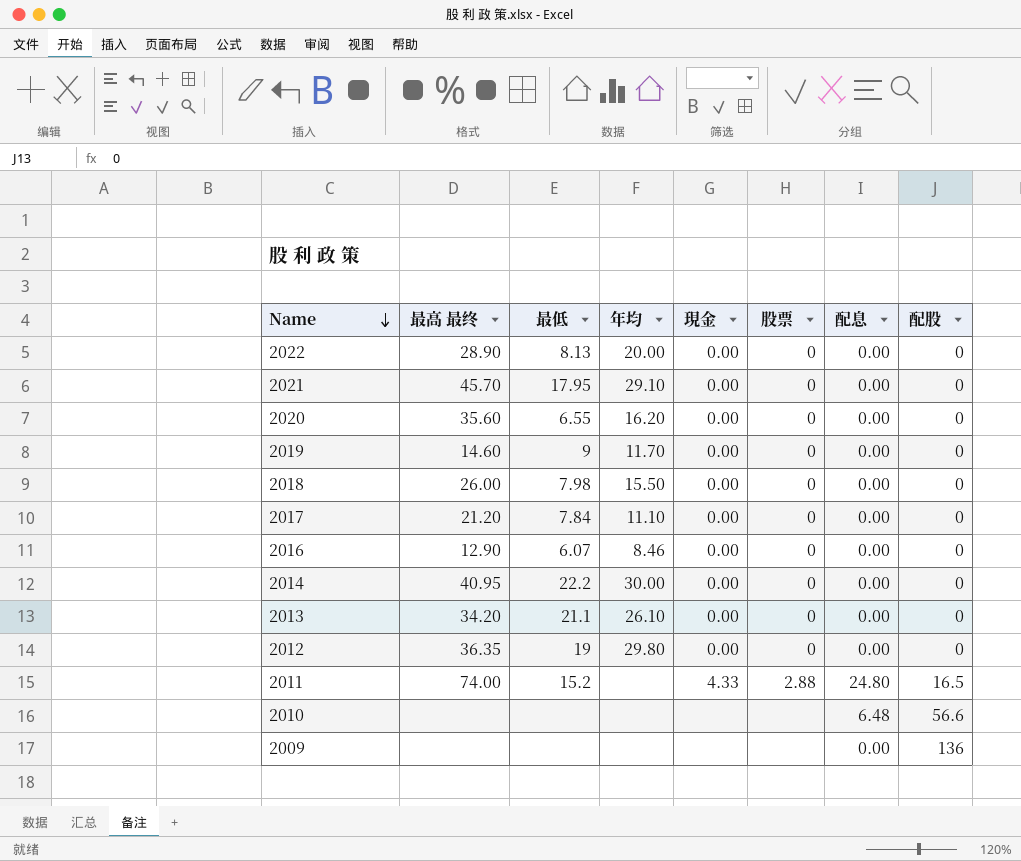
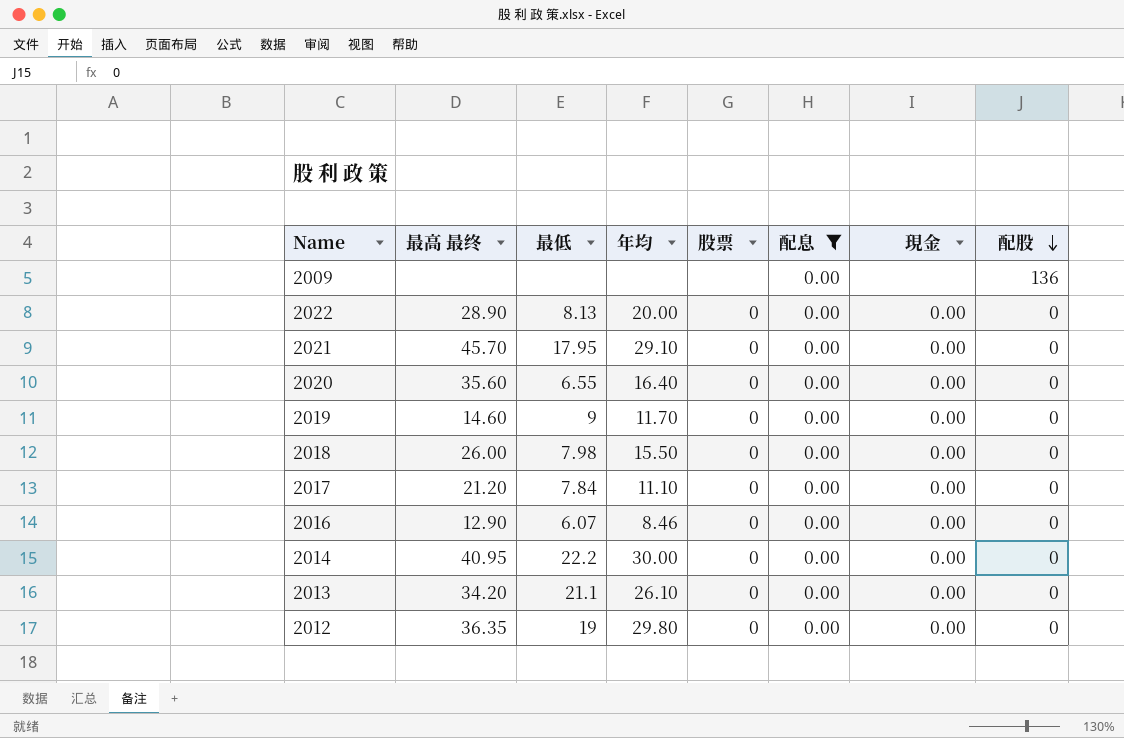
filter: none -> 配息 = 0.00
row order: Name descending -> 配股 descending
column 現金 | position: 5 -> 7
2020 | 年均: 16.20 -> 16.40

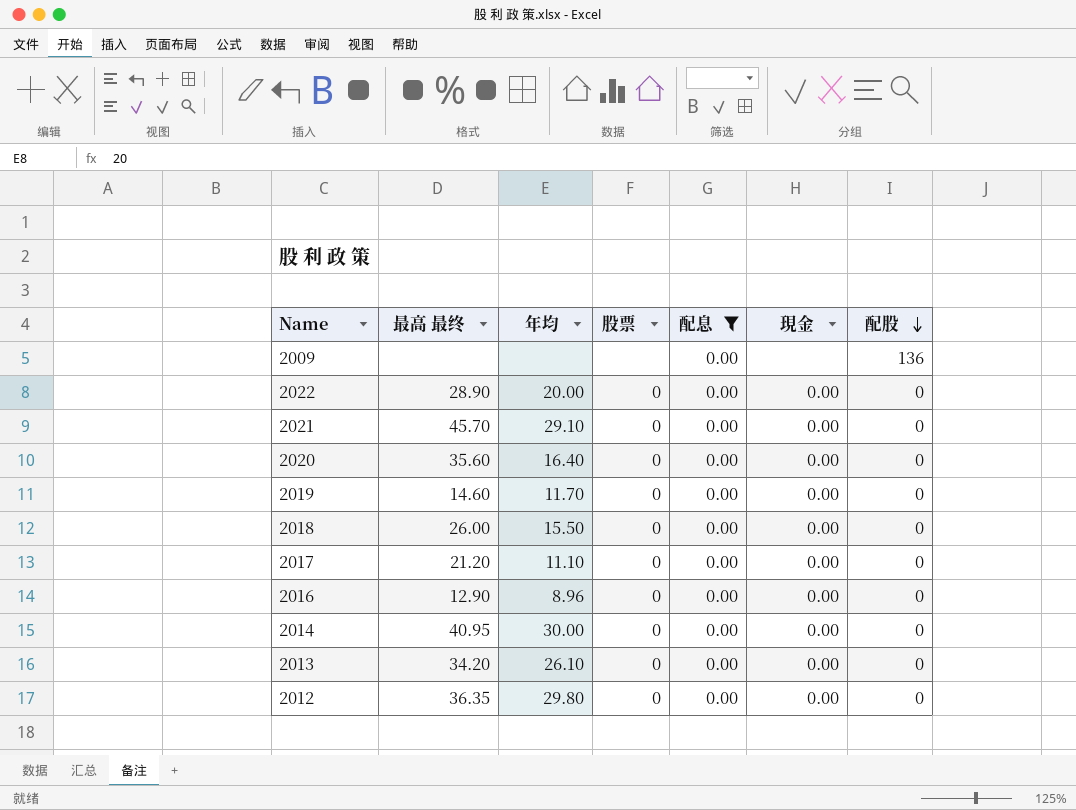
column 最低 | position: 3 -> none
2016 | 年均: 8.46 -> 8.96

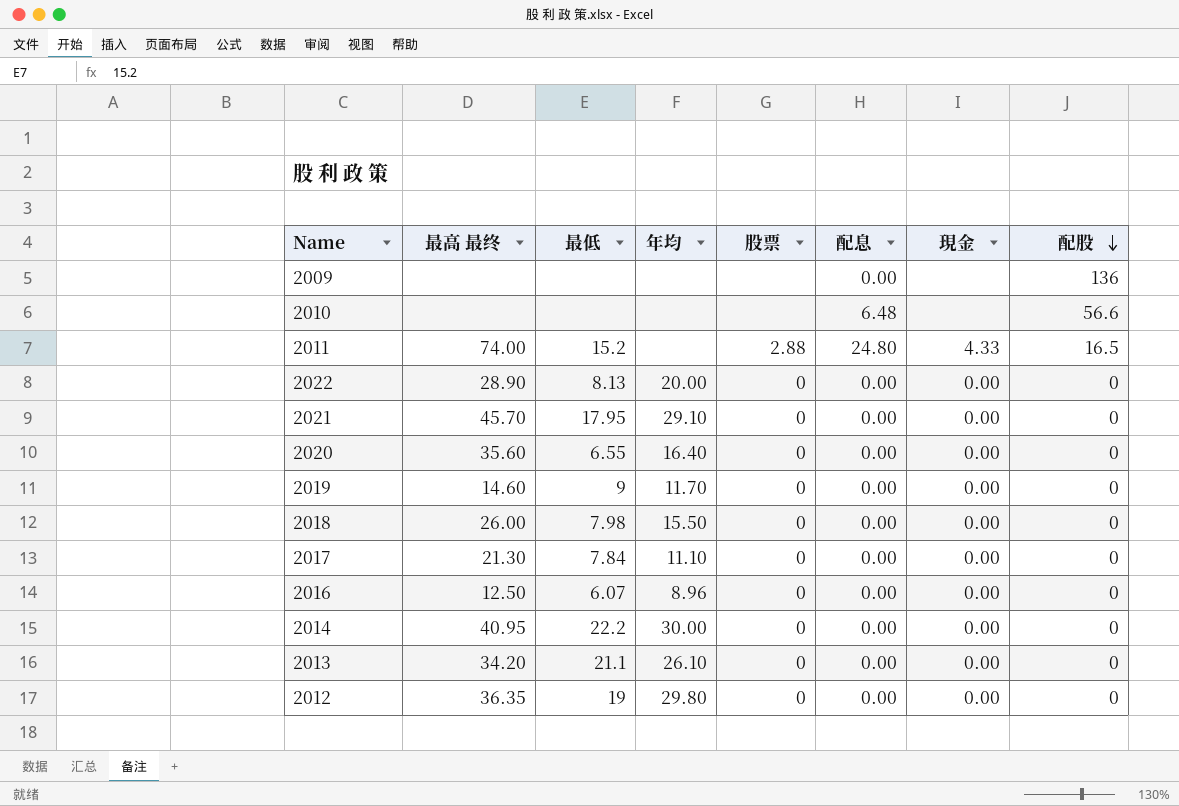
filter: 配息 = 0.00 -> none
column 最低 | position: none -> 3
2017 | 最高 最终: 21.20 -> 21.30
2016 | 最高 最终: 12.90 -> 12.50

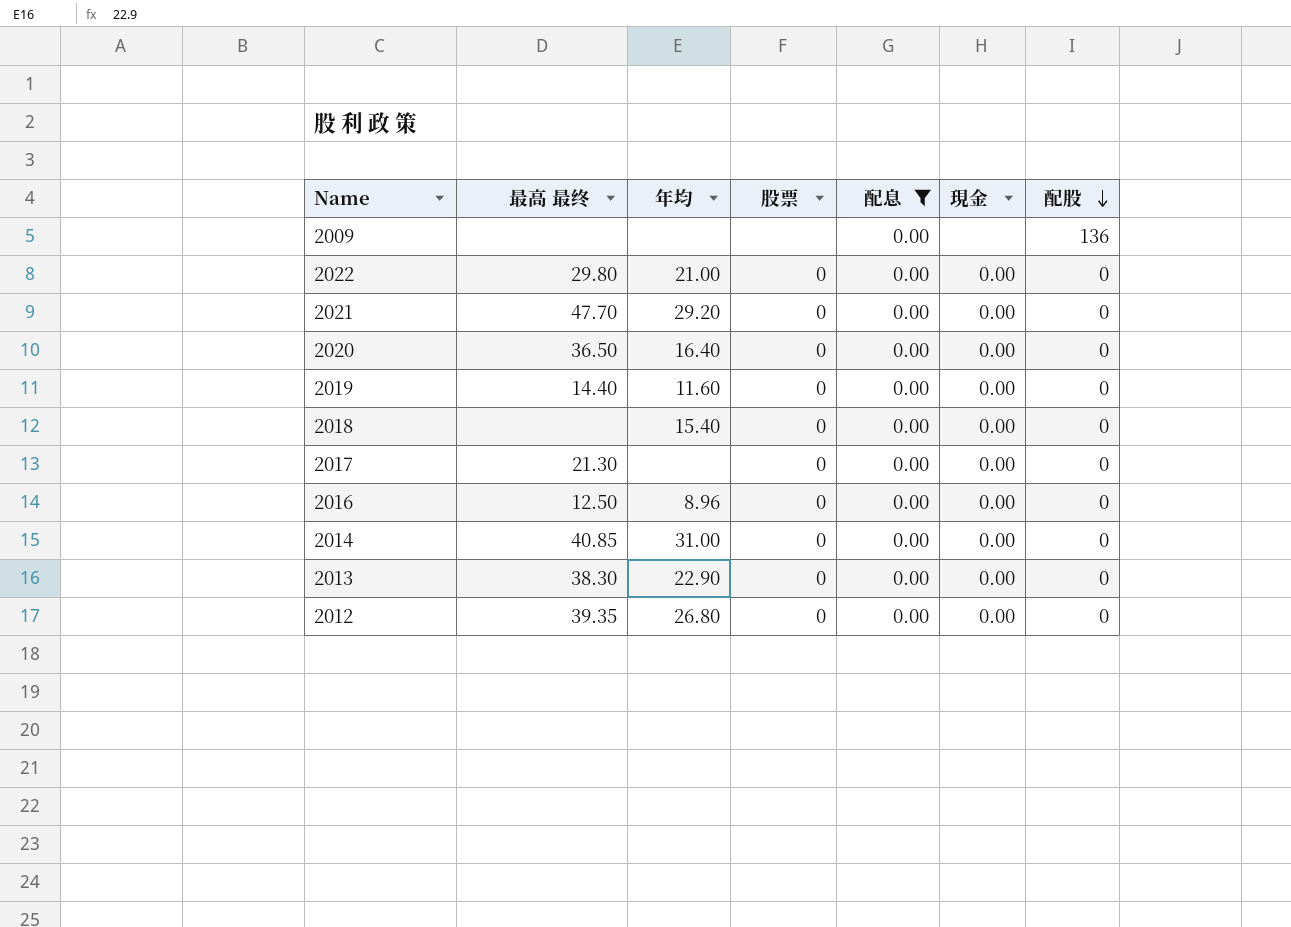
filter: none -> 配息 = 0.00
column 最低 | position: 3 -> none
2022 | 最高 最终: 28.90 -> 29.80
2022 | 年均: 20.00 -> 21.00
2021 | 最高 最终: 45.70 -> 47.70
2021 | 年均: 29.10 -> 29.20
2020 | 最高 最终: 35.60 -> 36.50
2019 | 最高 最终: 14.60 -> 14.40
2019 | 年均: 11.70 -> 11.60
2018 | 最高 最终: 26.00 -> none
2018 | 年均: 15.50 -> 15.40
2017 | 年均: 11.10 -> none
2014 | 最高 最终: 40.95 -> 40.85
2014 | 年均: 30.00 -> 31.00
2013 | 最高 最终: 34.20 -> 38.30
2013 | 年均: 26.10 -> 22.90
2012 | 最高 最终: 36.35 -> 39.35
2012 | 年均: 29.80 -> 26.80

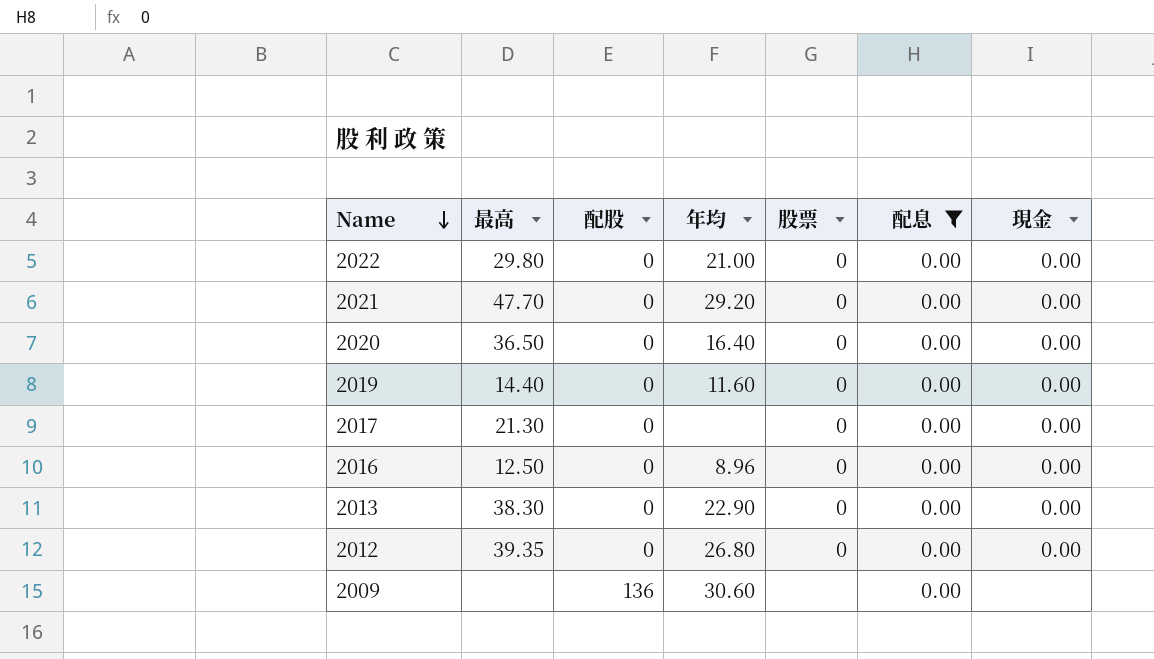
row order: 配股 descending -> Name descending
column name: 最高 最终 -> 最高
column 配股 | position: 7 -> 3
row 2018: none | 15.40 | 0 | 0.00 | 0.00 | 0 -> none
row 2014: 40.85 | 31.00 | 0 | 0.00 | 0.00 | 0 -> none
2009 | 年均: none -> 30.60

